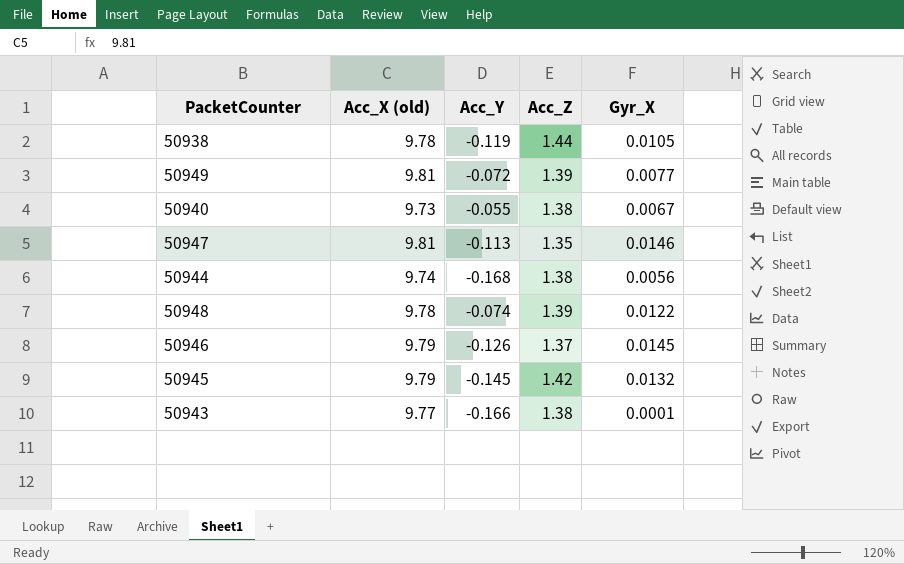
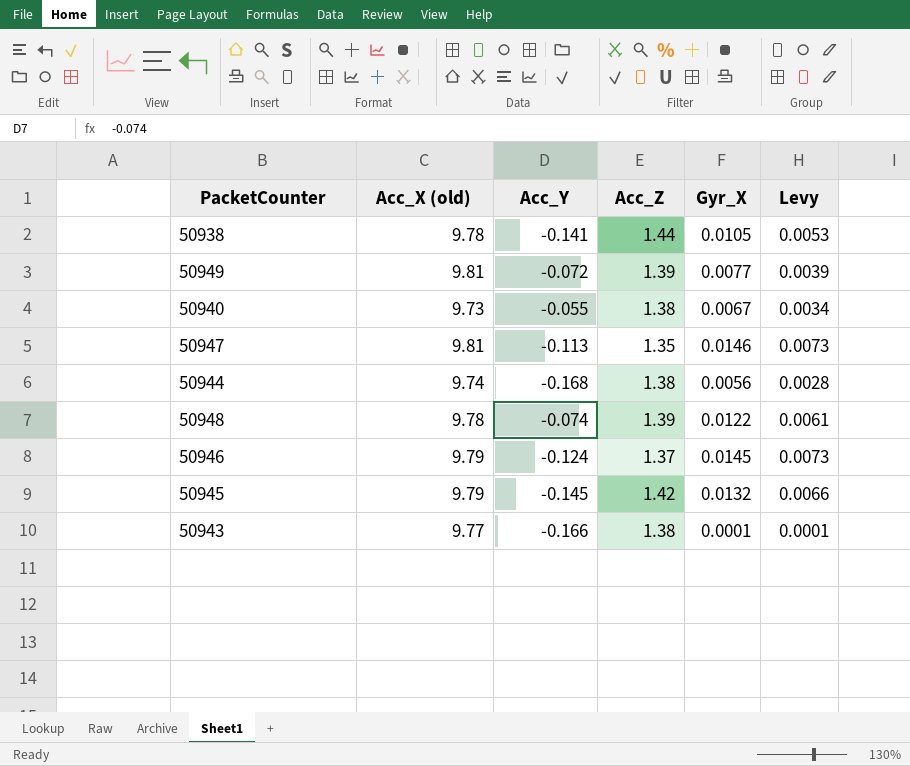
column Levy | formula: none -> [Gyr_X] * 0.5
50938 | Acc_Y: -0.119 -> -0.141
50946 | Acc_Y: -0.126 -> -0.124

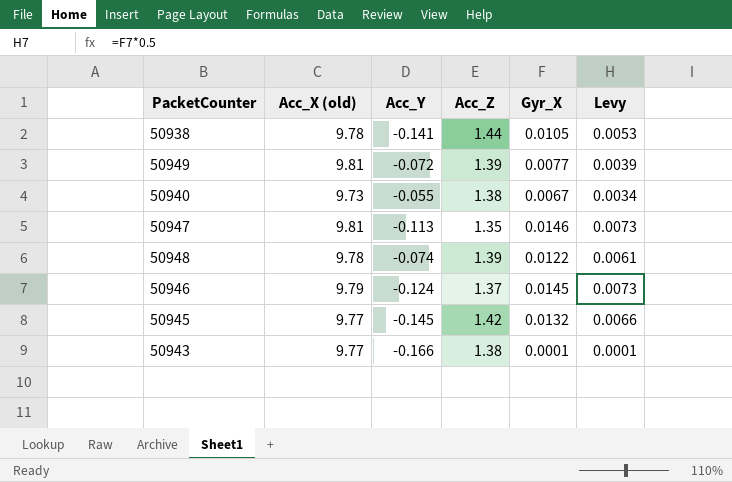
row 50944: 9.74 | -0.168 | 1.38 | 0.0056 | 0.0028 -> none
50945 | Acc_X (old): 9.79 -> 9.77

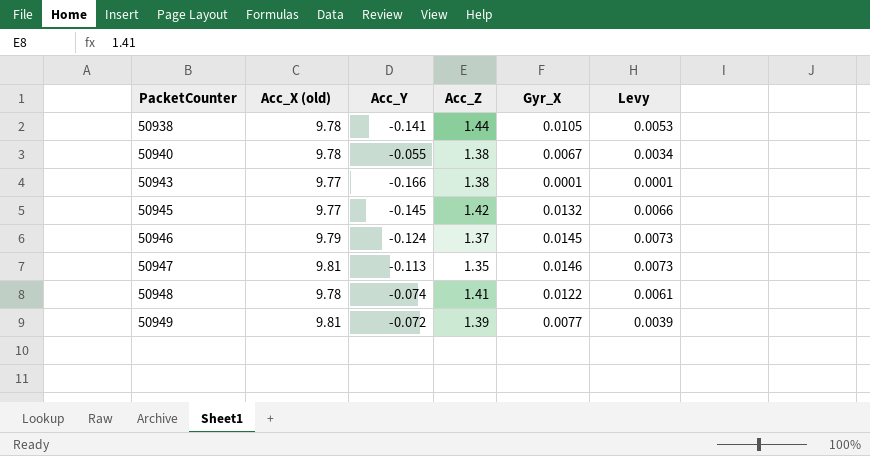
row order: none -> PacketCounter ascending
50940 | Acc_X (old): 9.73 -> 9.78
50948 | Acc_Z: 1.39 -> 1.41

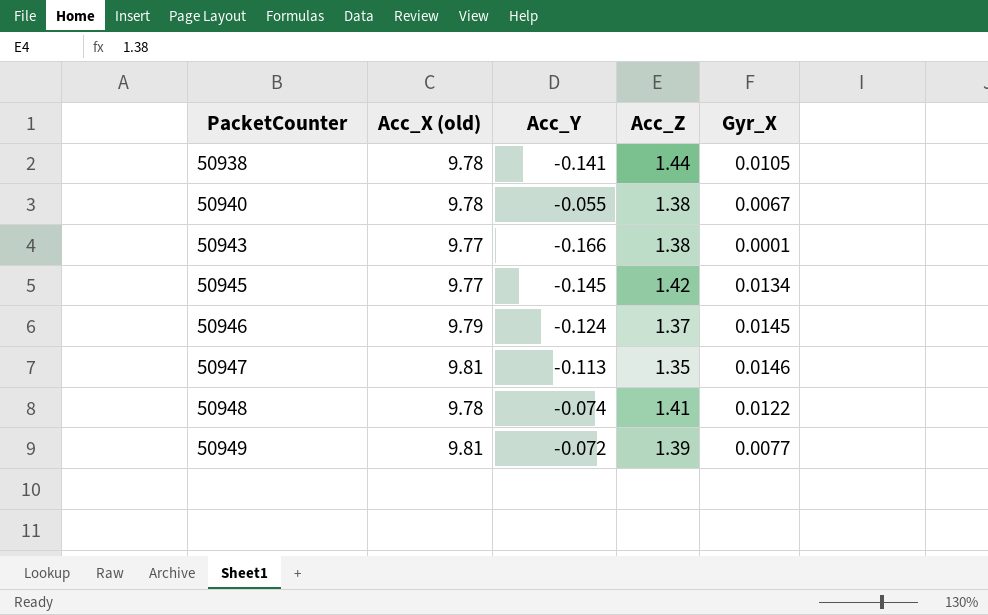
column Levy | formula: [Gyr_X] * 0.5 -> none
50945 | Gyr_X: 0.0132 -> 0.0134

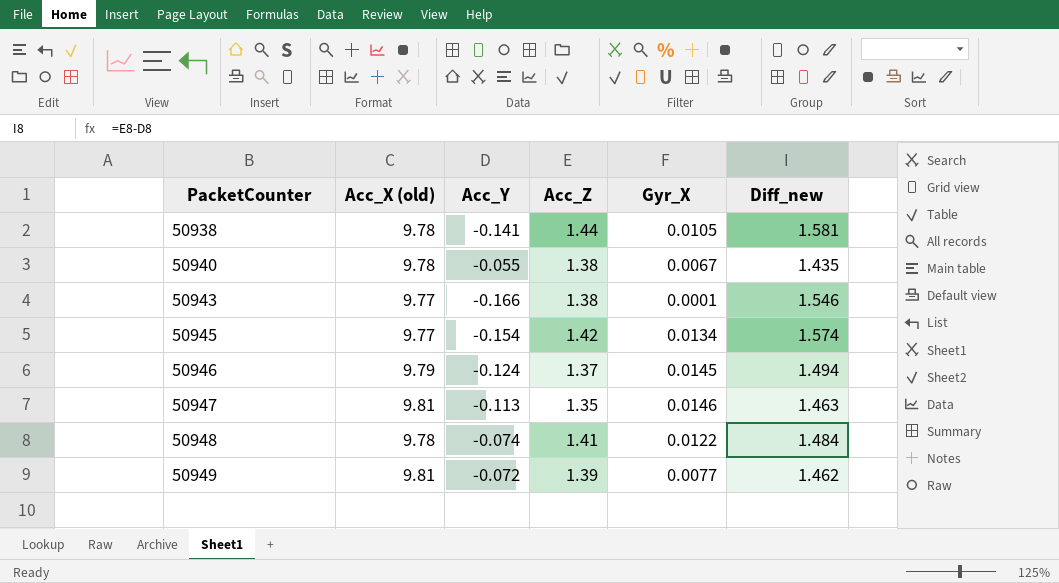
column Diff_new | formula: none -> [Acc_Z] - [Acc_Y]
50945 | Acc_Y: -0.145 -> -0.154

